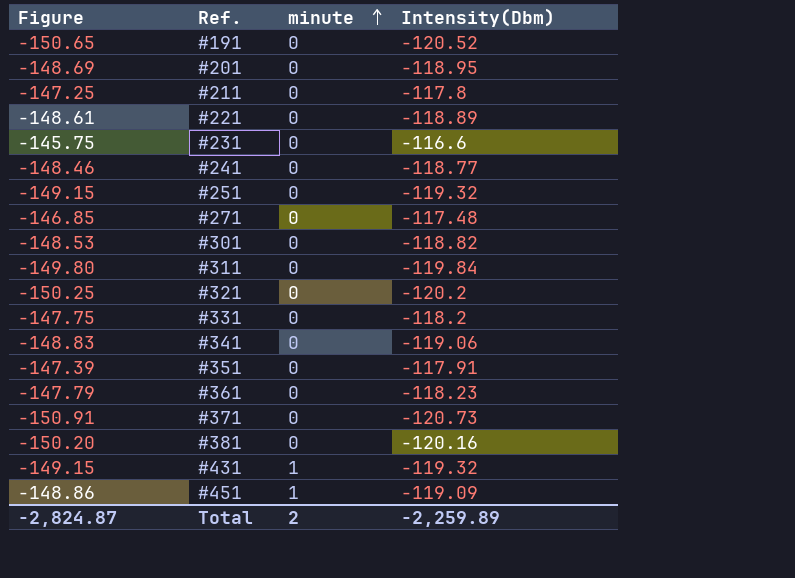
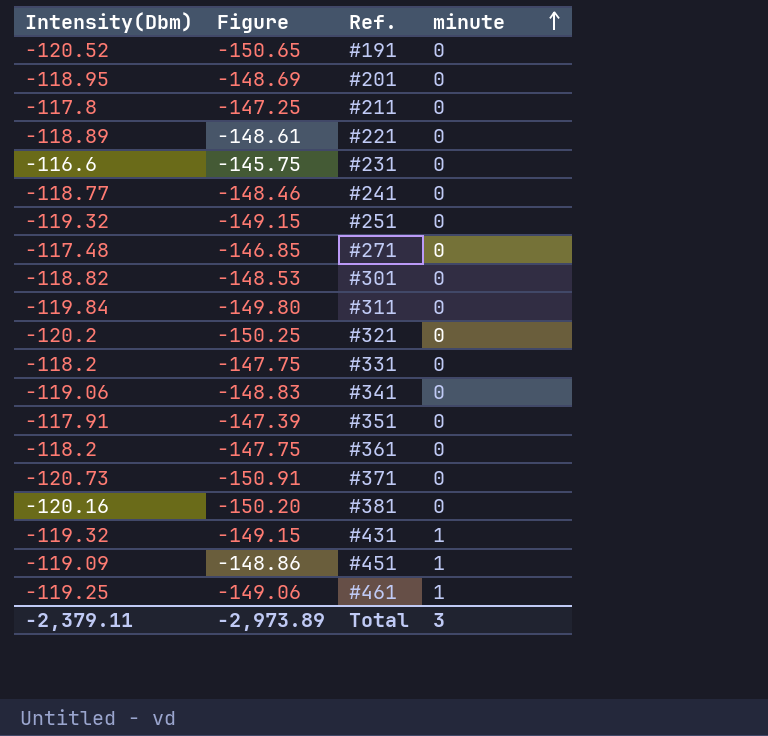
column Intensity(Dbm) | position: 4 -> 1
#361 | Intensity(Dbm): -118.23 -> -118.2
#361 | Figure: -147.79 -> -147.75
row #461: none -> -119.25 | -149.06 | 1
Total | Intensity(Dbm): -2,259.89 -> -2,379.11
Total | Figure: -2,824.87 -> -2,973.89
Total | minute: 2 -> 3

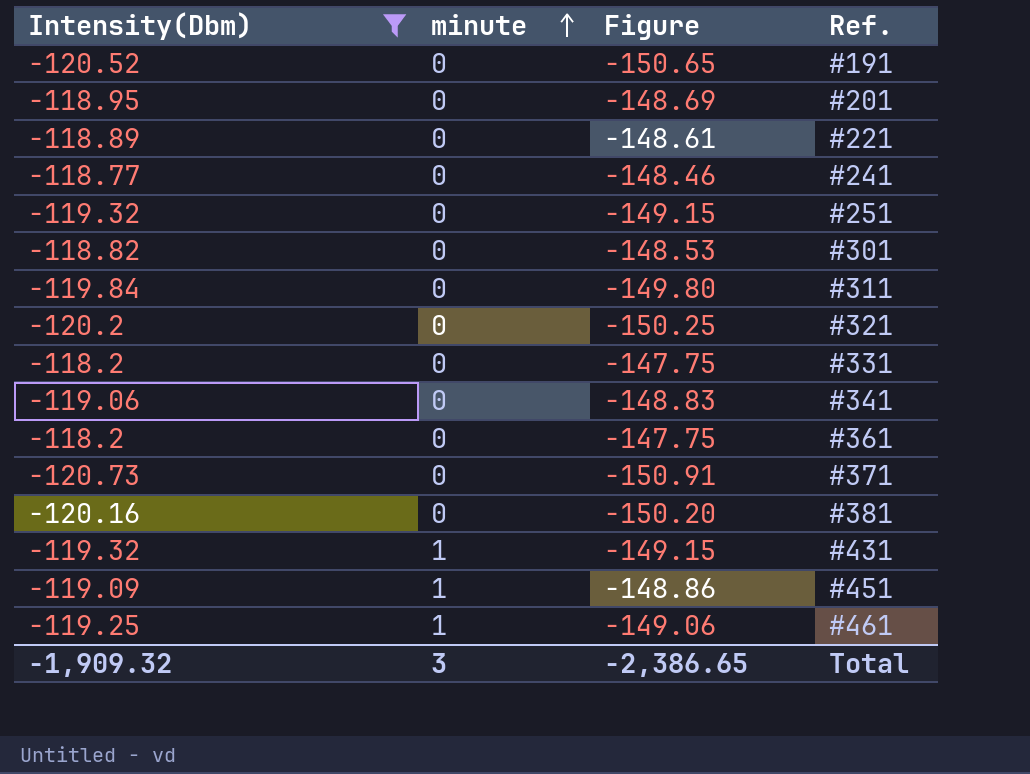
filter: none -> Intensity(Dbm) <= -118.2
column minute | position: 4 -> 2
Total | Intensity(Dbm): -2,379.11 -> -1,909.32
Total | Figure: -2,973.89 -> -2,386.65

